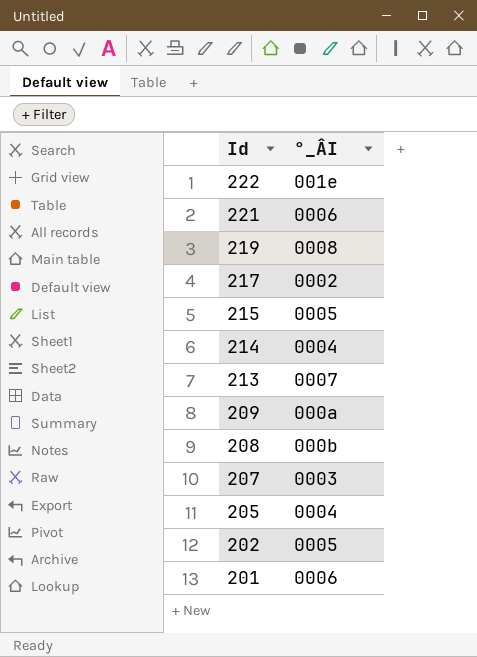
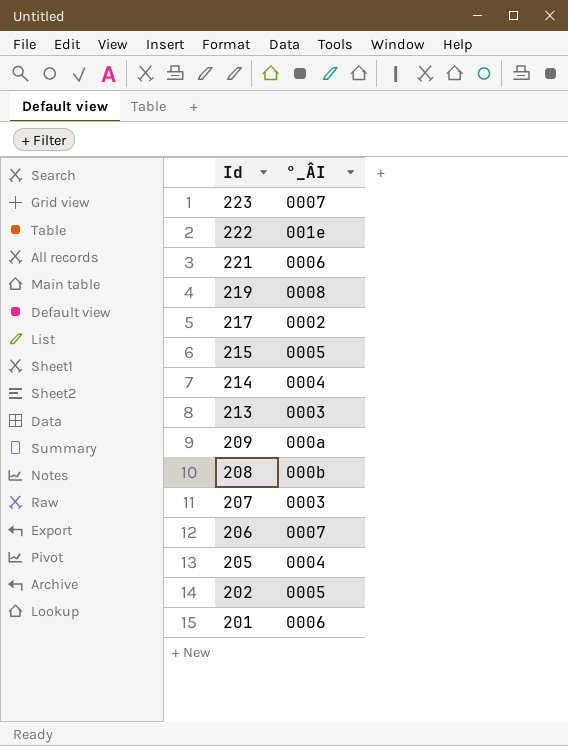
row 223: none -> 0007
213 | °_ÂI: 0007 -> 0003
row 206: none -> 0007

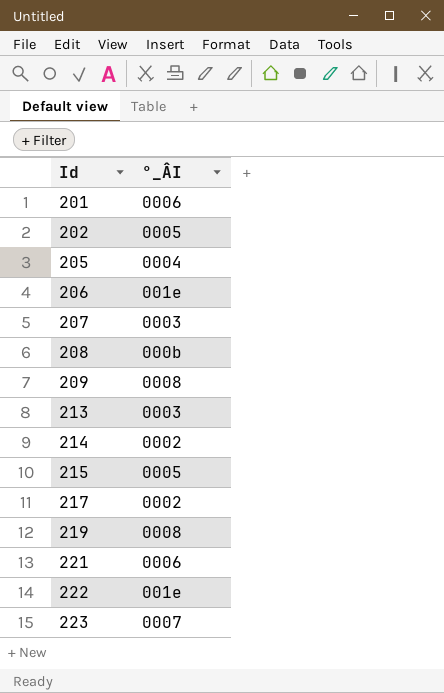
row order: Id descending -> Id ascending
206 | °_ÂI: 0007 -> 001e
209 | °_ÂI: 000a -> 0008
214 | °_ÂI: 0004 -> 0002

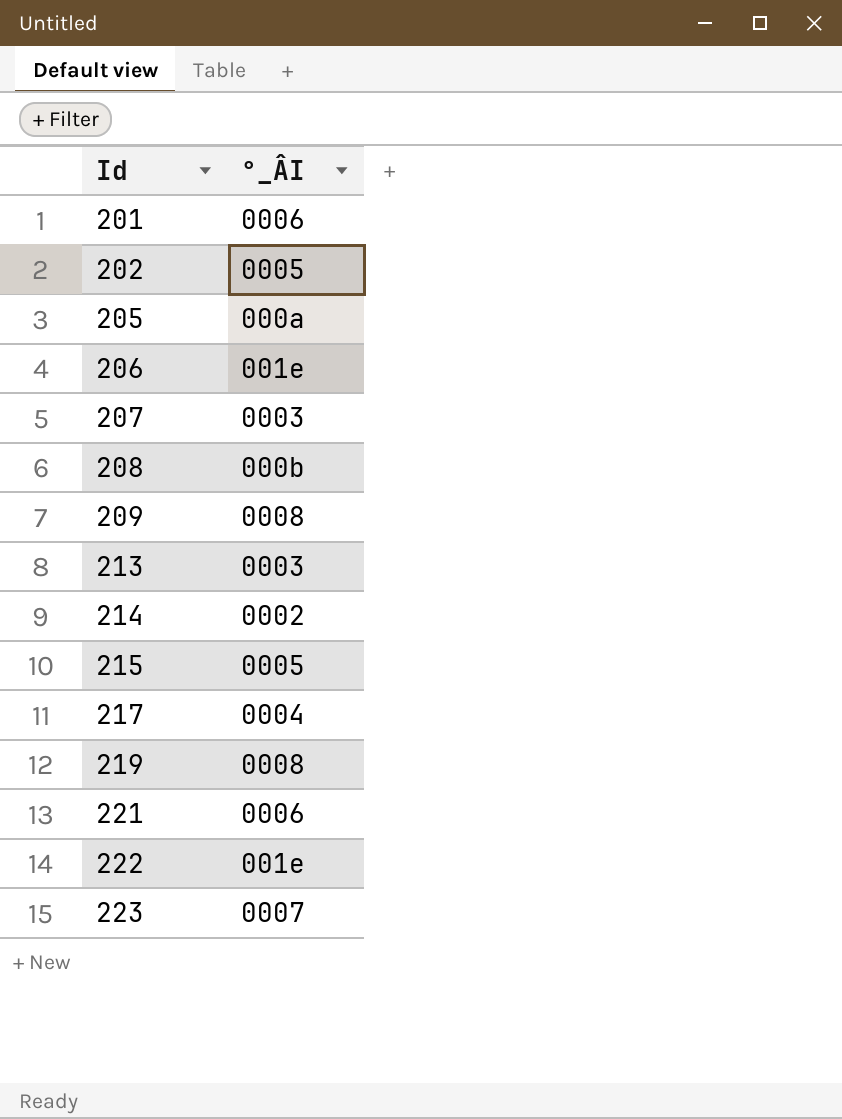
205 | °_ÂI: 0004 -> 000a
217 | °_ÂI: 0002 -> 0004

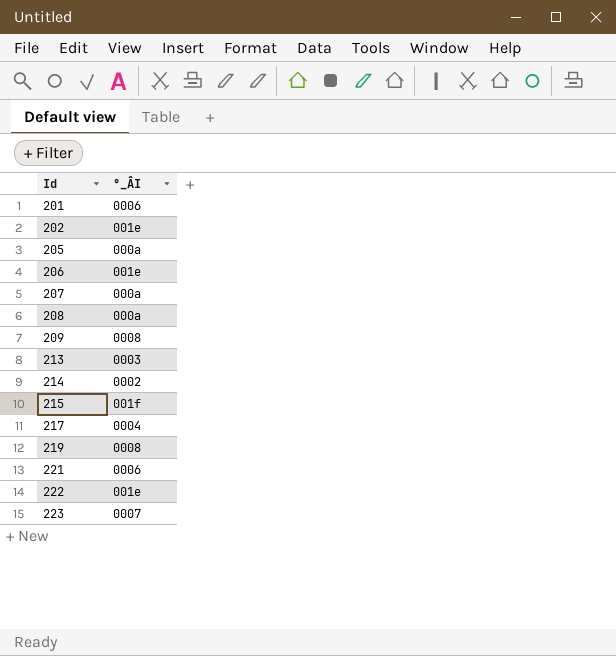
202 | °_ÂI: 0005 -> 001e
207 | °_ÂI: 0003 -> 000a
208 | °_ÂI: 000b -> 000a
215 | °_ÂI: 0005 -> 001f

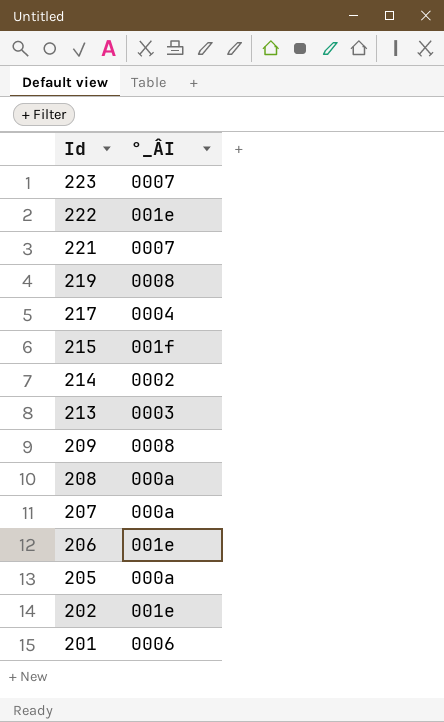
row order: Id ascending -> Id descending
221 | °_ÂI: 0006 -> 0007

